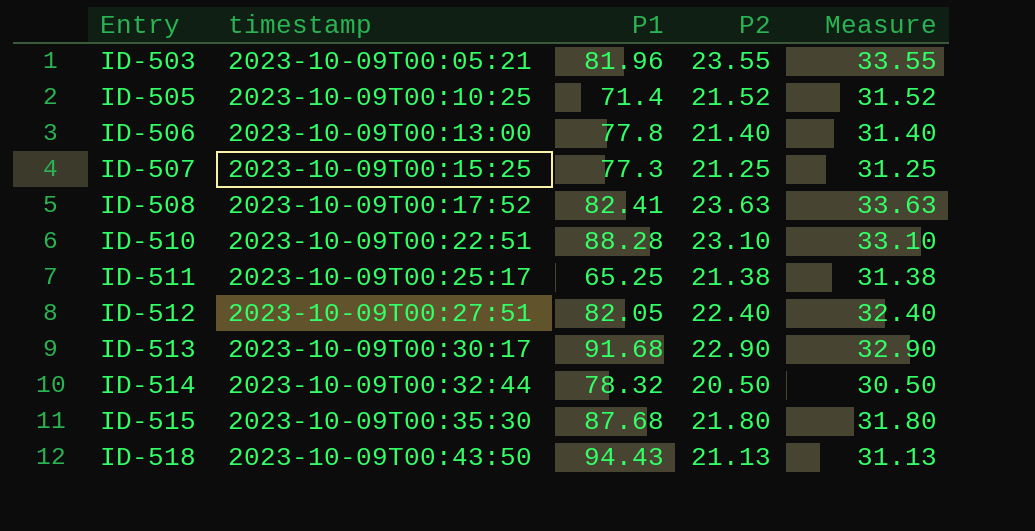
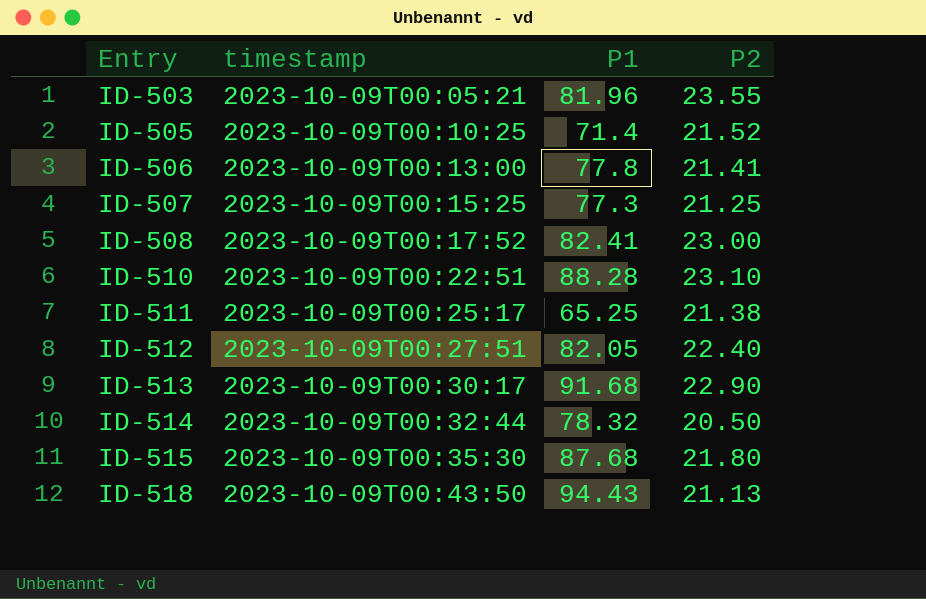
column Measure | formula: [P2] + 10 -> none
ID-506 | P2: 21.40 -> 21.41
ID-508 | P2: 23.63 -> 23.00

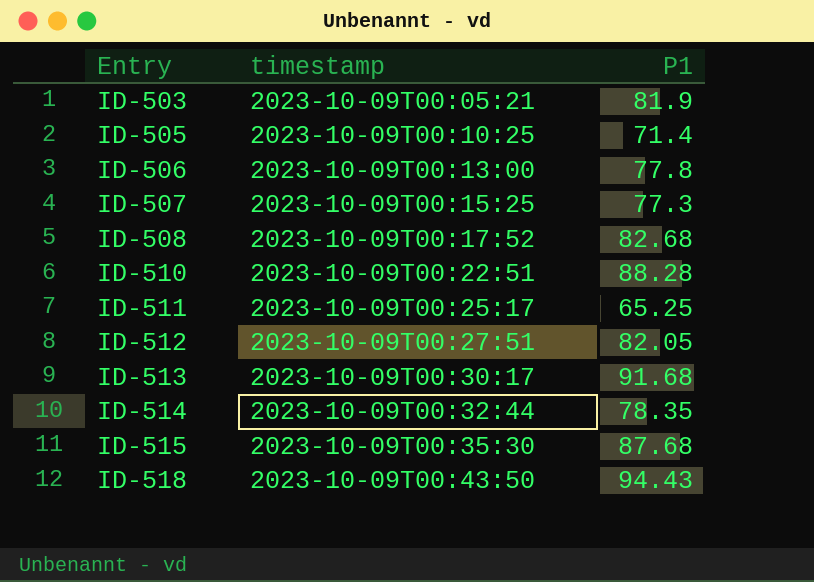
column P2 | position: 4 -> none
ID-503 | P1: 81.96 -> 81.9
ID-508 | P1: 82.41 -> 82.68
ID-514 | P1: 78.32 -> 78.35

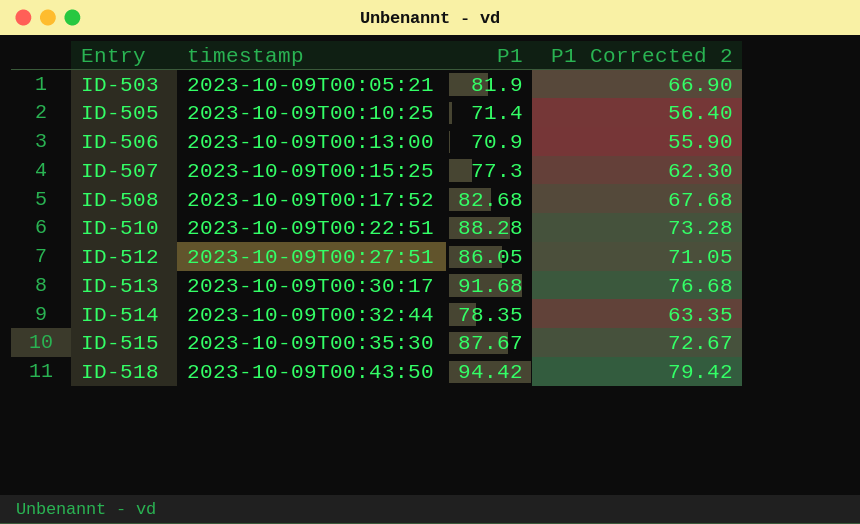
column P1 Corrected 2 | formula: none -> [P1] - 15
row ID-511: 2023-10-09T00:25:17 | 65.25 -> none
ID-506 | P1: 77.8 -> 70.9
ID-512 | P1: 82.05 -> 86.05
ID-515 | P1: 87.68 -> 87.67
ID-518 | P1: 94.43 -> 94.42

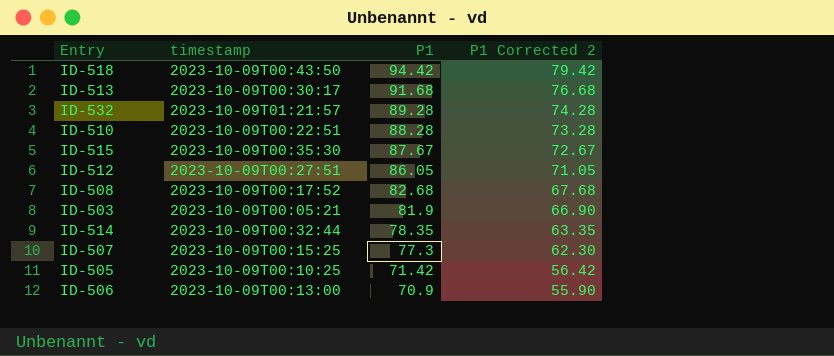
row order: Entry ascending -> P1 descending
row ID-532: none -> 2023-10-09T01:21:57 | 89.28 | 74.28
ID-505 | P1: 71.4 -> 71.42
ID-505 | P1 Corrected 2: 56.40 -> 56.42

